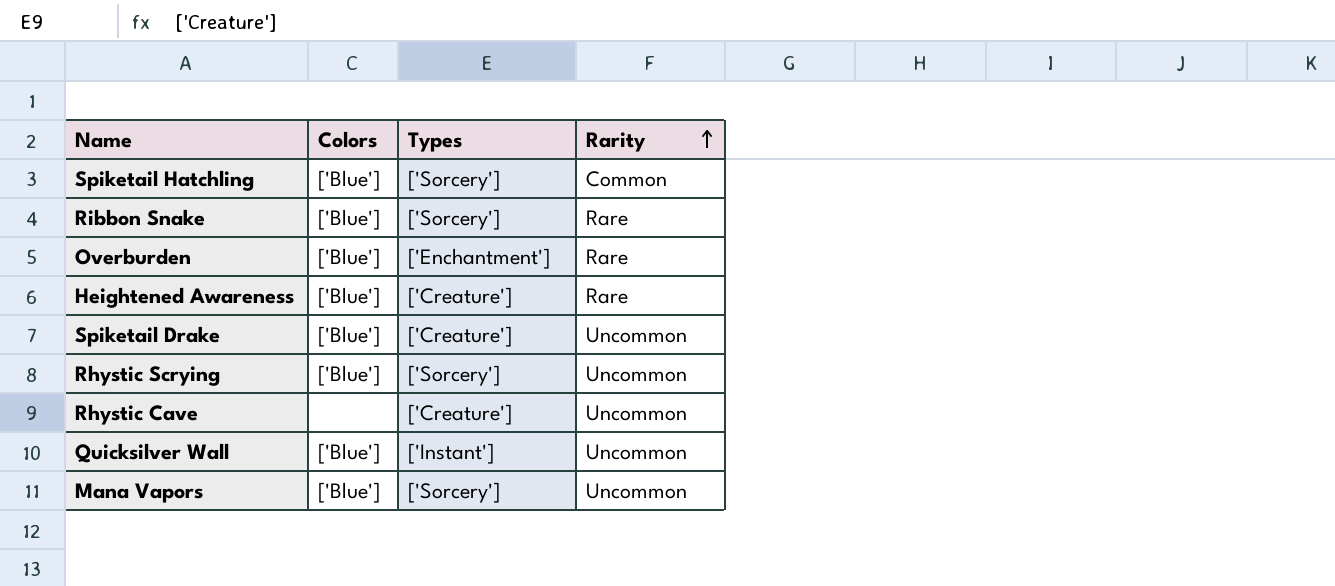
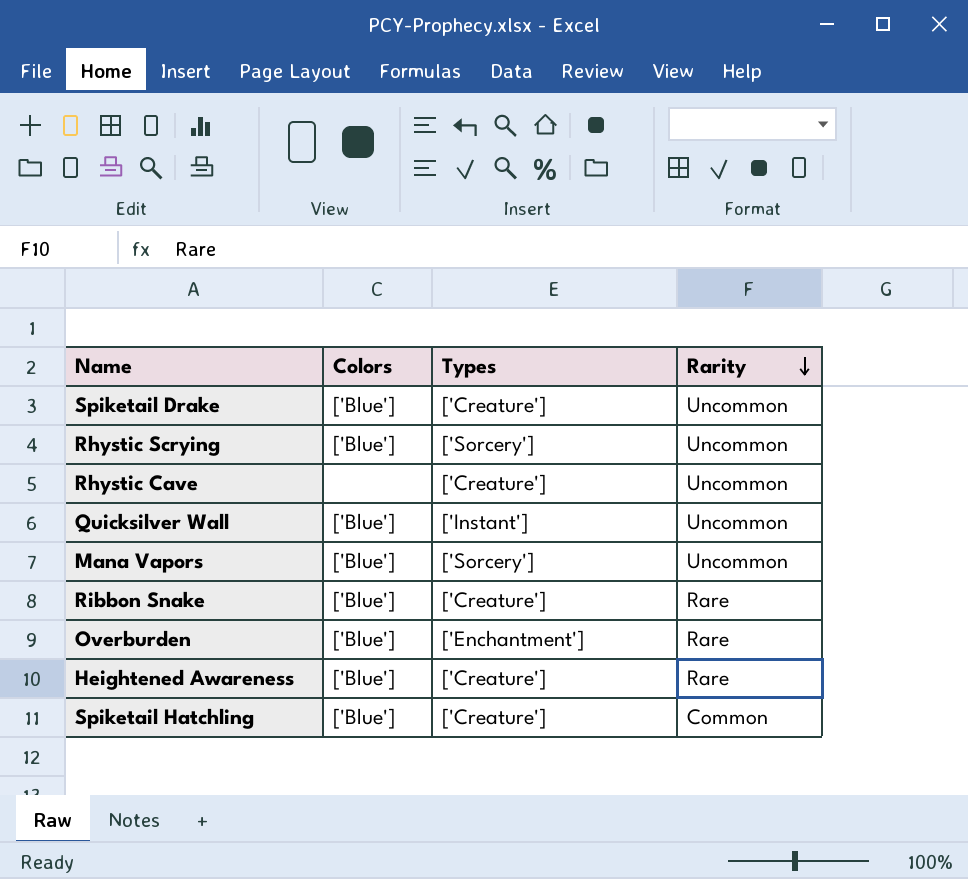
row order: Rarity ascending -> Rarity descending
Ribbon Snake | Types: ['Sorcery'] -> ['Creature']
Spiketail Hatchling | Types: ['Sorcery'] -> ['Creature']

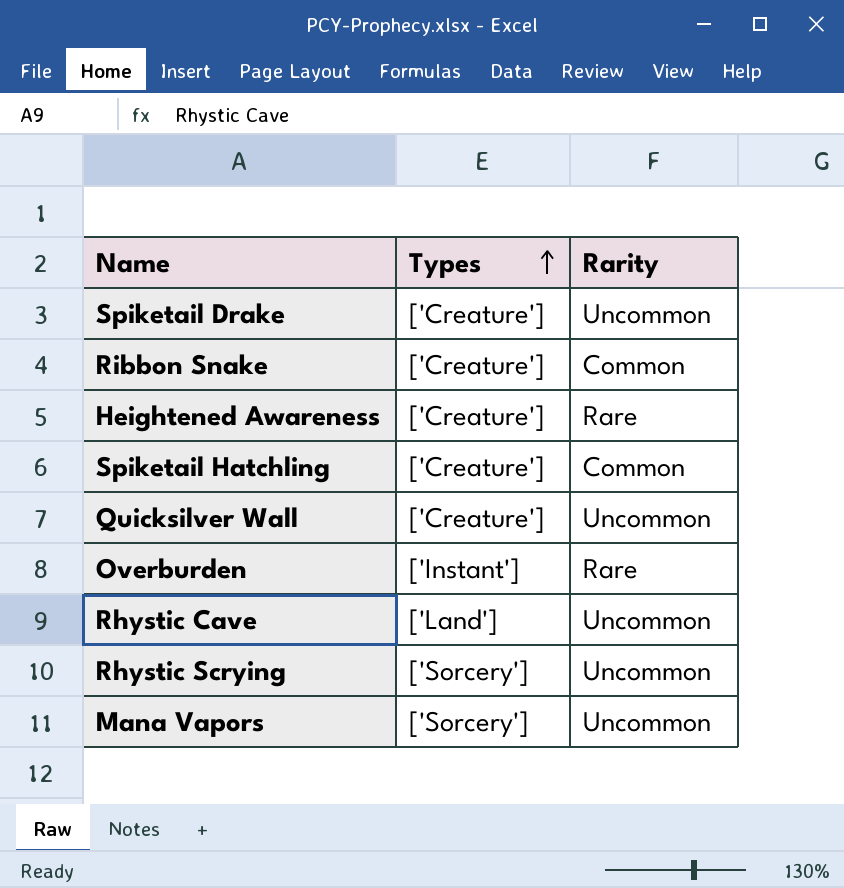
row order: Rarity descending -> Types ascending
column Colors | position: 2 -> none
Ribbon Snake | Rarity: Rare -> Common
Quicksilver Wall | Types: ['Instant'] -> ['Creature']
Overburden | Types: ['Enchantment'] -> ['Instant']
Rhystic Cave | Types: ['Creature'] -> ['Land']

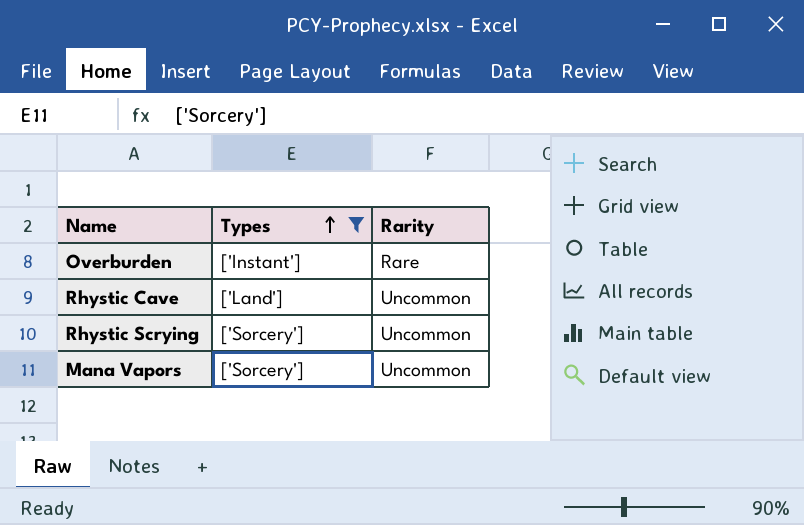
filter: none -> Types != ['Creature']

